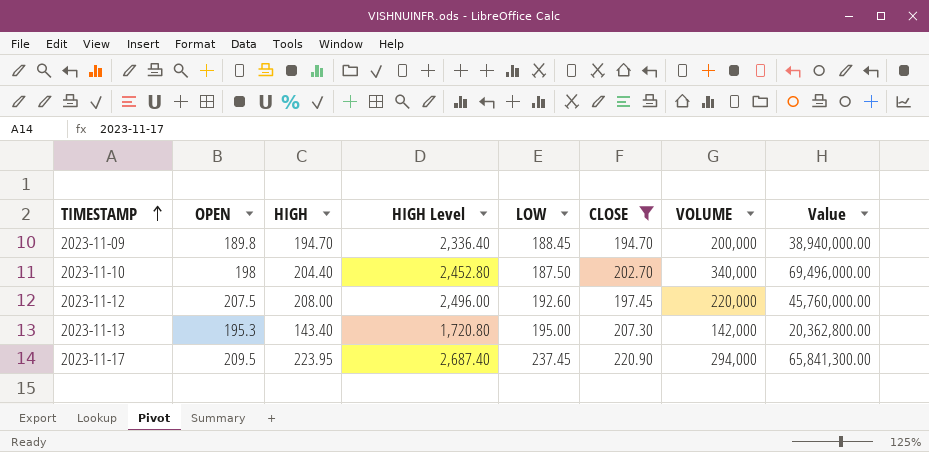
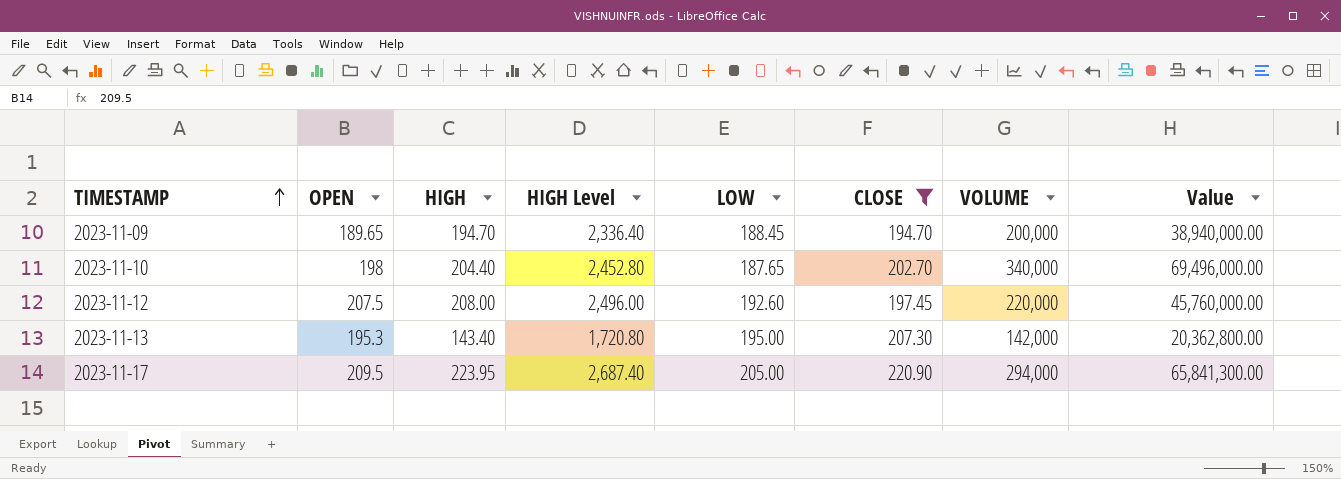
2023-11-09 | OPEN: 189.8 -> 189.65
2023-11-10 | LOW: 187.50 -> 187.65
2023-11-17 | LOW: 237.45 -> 205.00

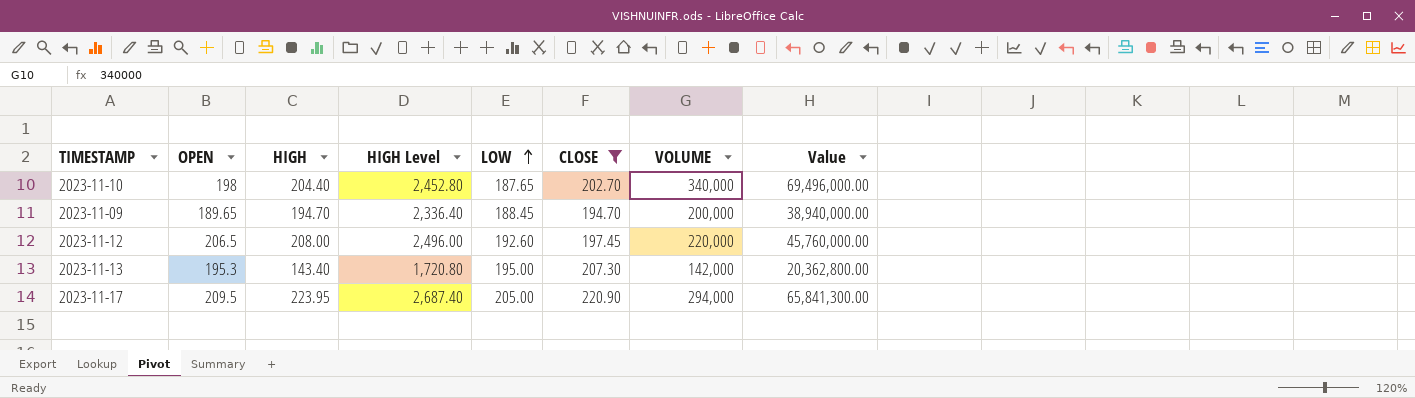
row order: TIMESTAMP ascending -> LOW ascending
2023-11-12 | OPEN: 207.5 -> 206.5

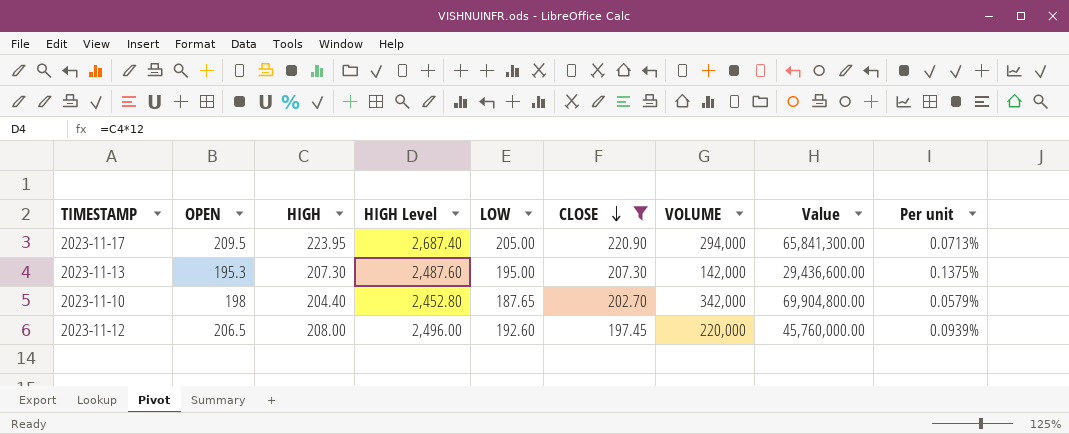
row order: LOW ascending -> CLOSE descending
column Per unit | formula: none -> [OPEN] / [VOLUME]
row 2023-11-09: 189.65 | 194.70 | 2,336.40 | 188.45 | 194.70 | 200,000 | 38,940,000.00 -> none
2023-11-13 | HIGH: 143.40 -> 207.30
2023-11-13 | HIGH Level: 1,720.80 -> 2,487.60
2023-11-13 | Value: 20,362,800.00 -> 29,436,600.00
2023-11-10 | VOLUME: 340,000 -> 342,000
2023-11-10 | Value: 69,496,000.00 -> 69,904,800.00

